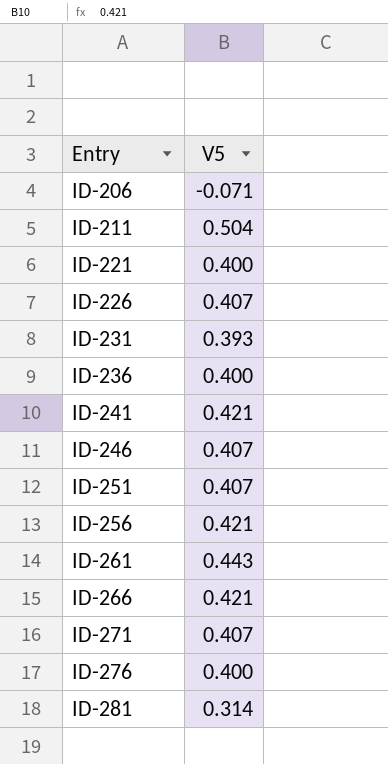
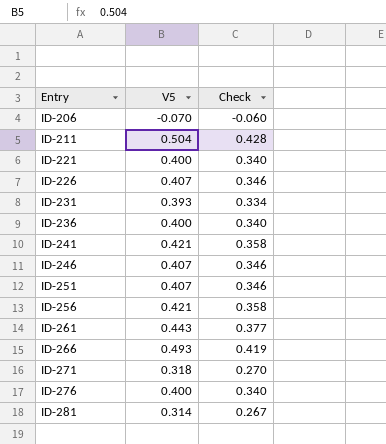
column Check | formula: none -> [V5] * 0.85
ID-206 | V5: -0.071 -> -0.070
ID-266 | V5: 0.421 -> 0.493
ID-271 | V5: 0.407 -> 0.318

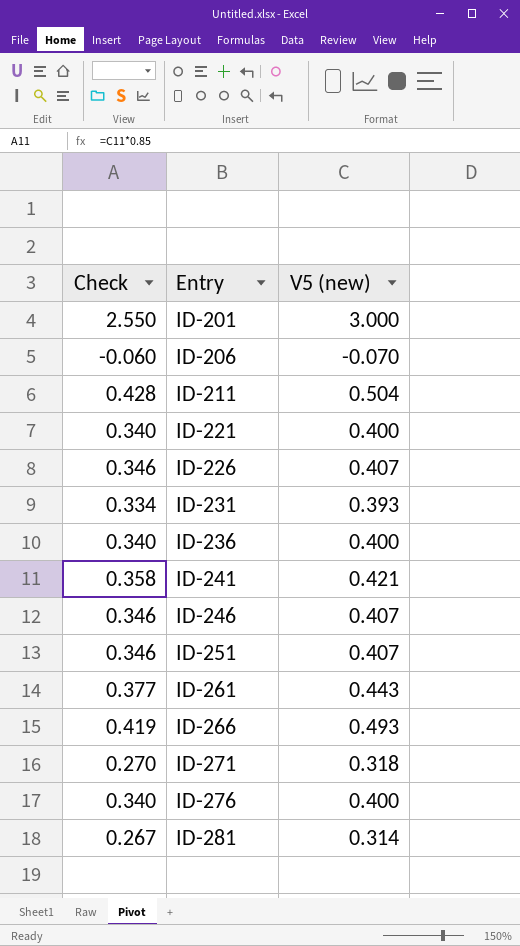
column Check | position: 3 -> 1
column name: V5 -> V5 (new)
row ID-256: 0.421 | 0.358 -> none
row ID-201: none -> 2.550 | 3.000

